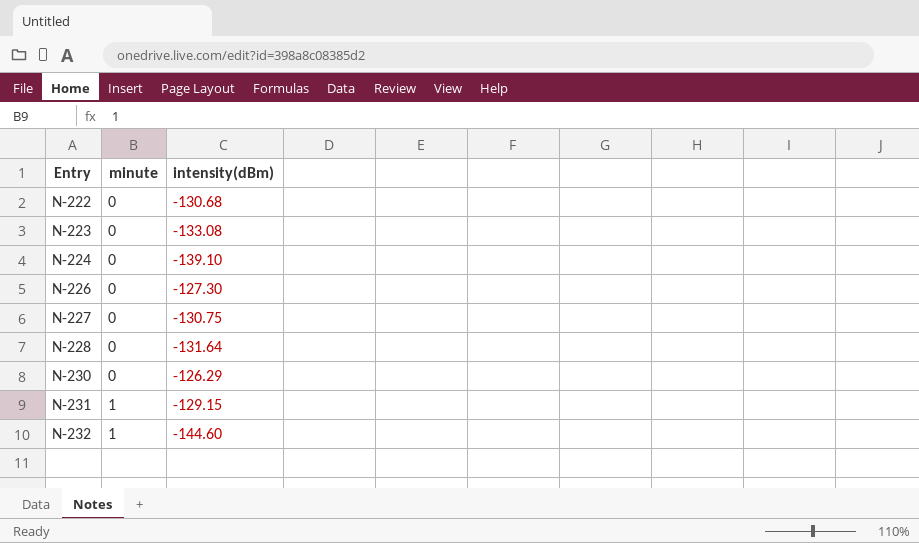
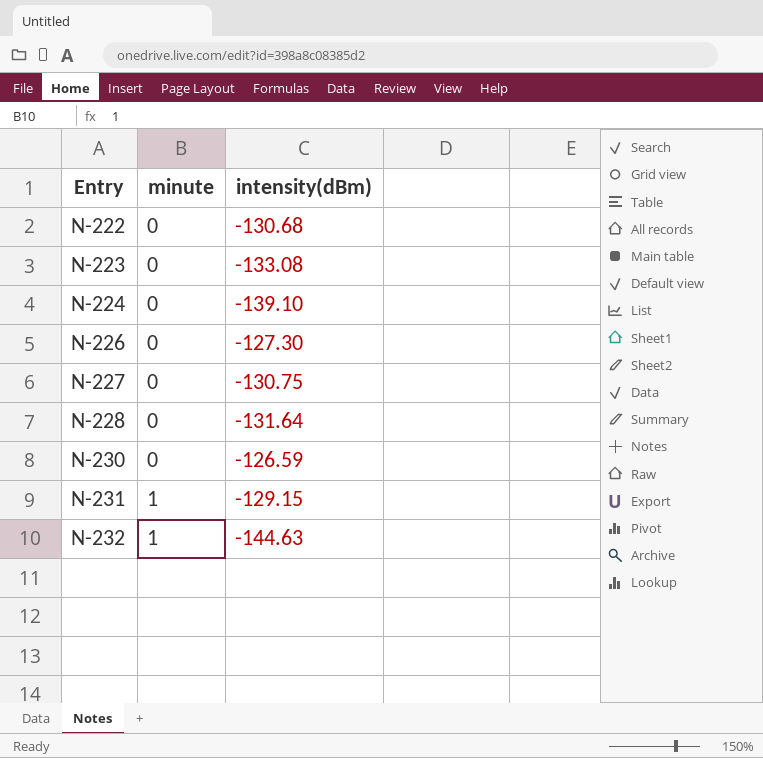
N-230 | intensity(dBm): -126.29 -> -126.59
N-232 | intensity(dBm): -144.60 -> -144.63

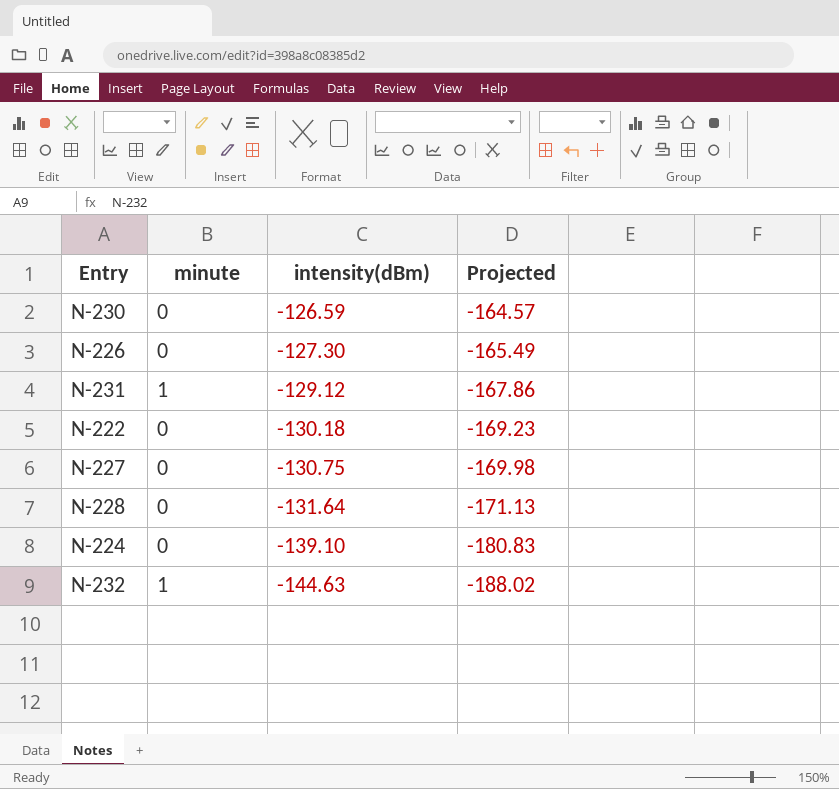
row order: Entry ascending -> intensity(dBm) descending
column Projected | formula: none -> [intensity(dBm)] * 1.3
row N-223: 0 | -133.08 -> none
N-231 | intensity(dBm): -129.15 -> -129.12
N-222 | intensity(dBm): -130.68 -> -130.18

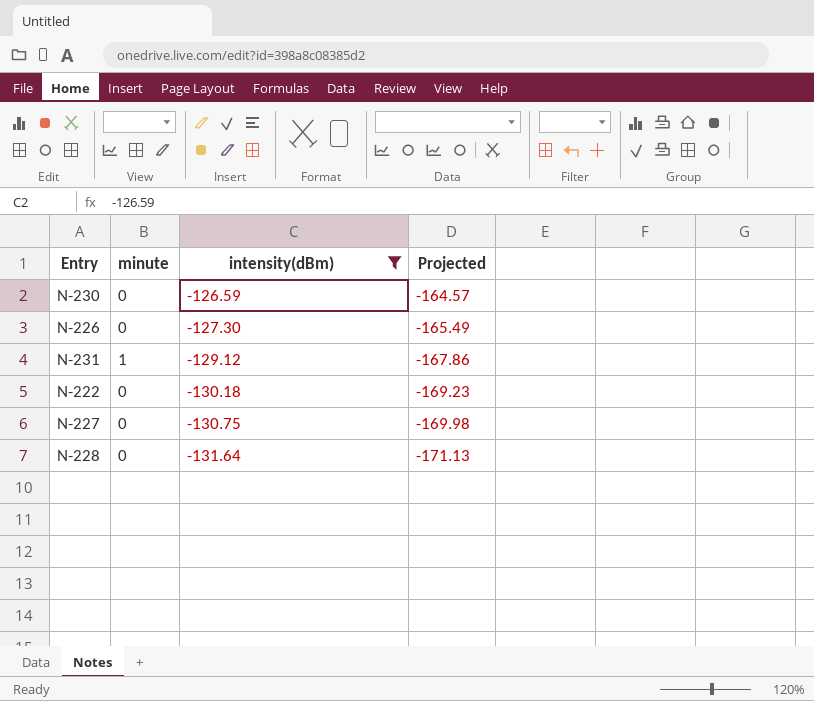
filter: none -> intensity(dBm) >= -131.64

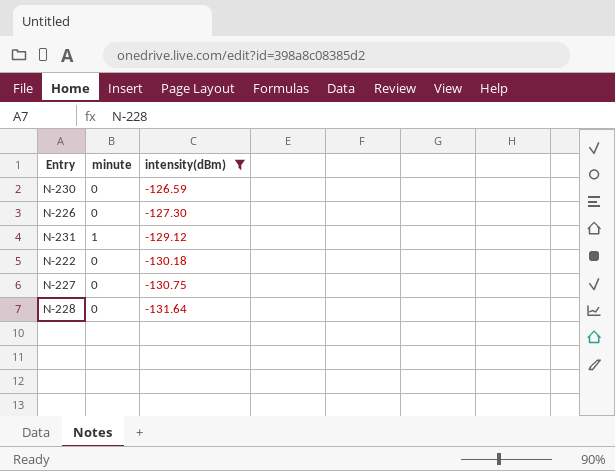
column Projected | formula: [intensity(dBm)] * 1.3 -> none

